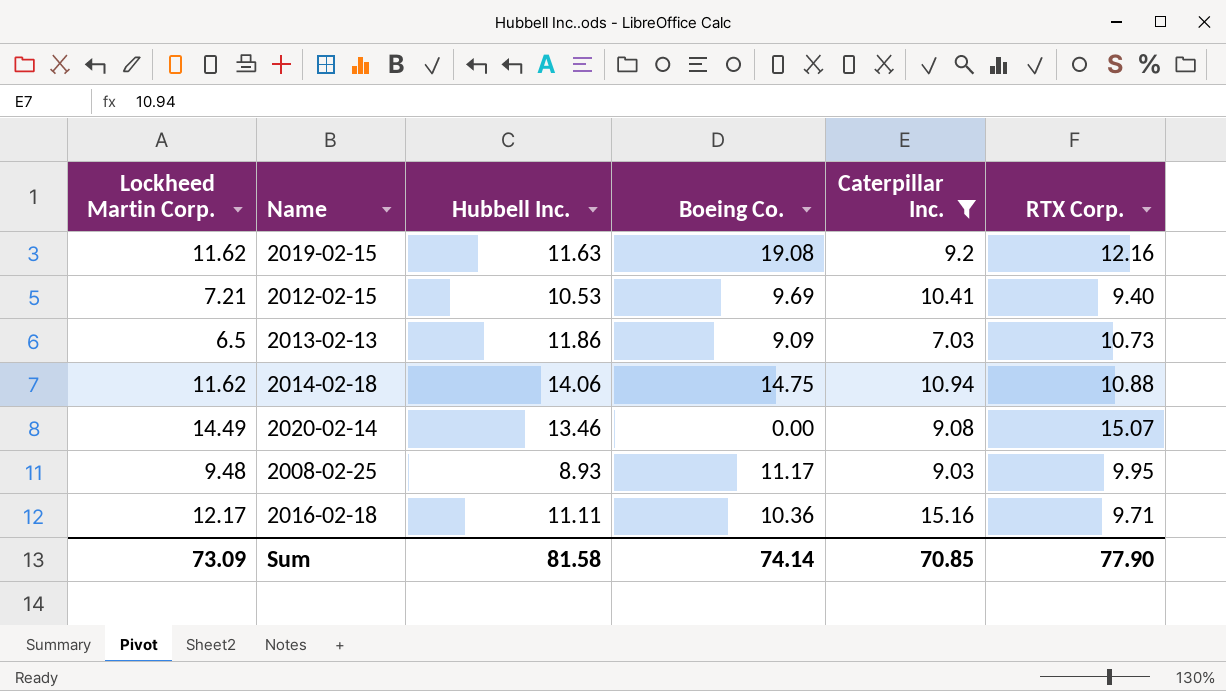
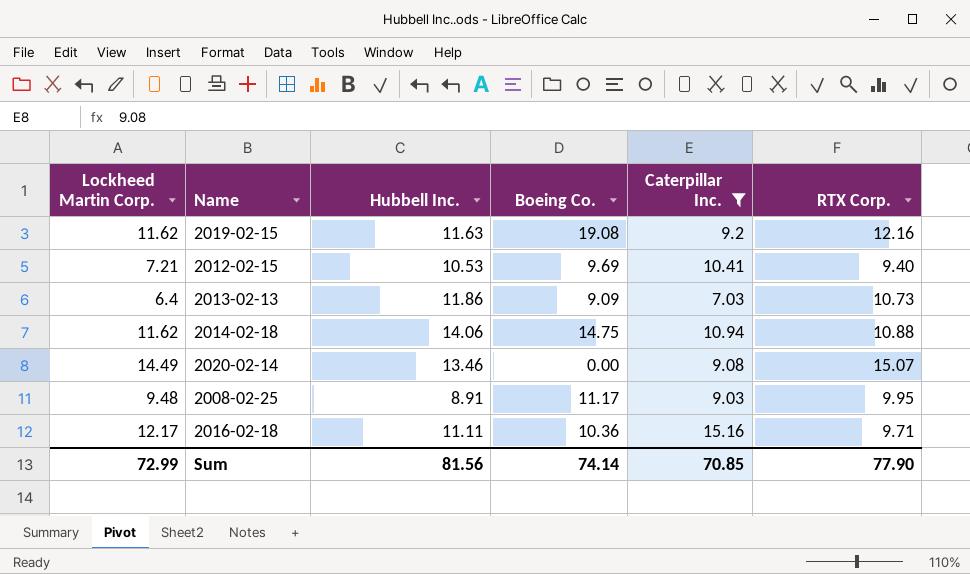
2013-02-13 | Lockheed Martin Corp.: 6.5 -> 6.4
2008-02-25 | Hubbell Inc.: 8.93 -> 8.91
Sum | Lockheed Martin Corp.: 73.09 -> 72.99
Sum | Hubbell Inc.: 81.58 -> 81.56

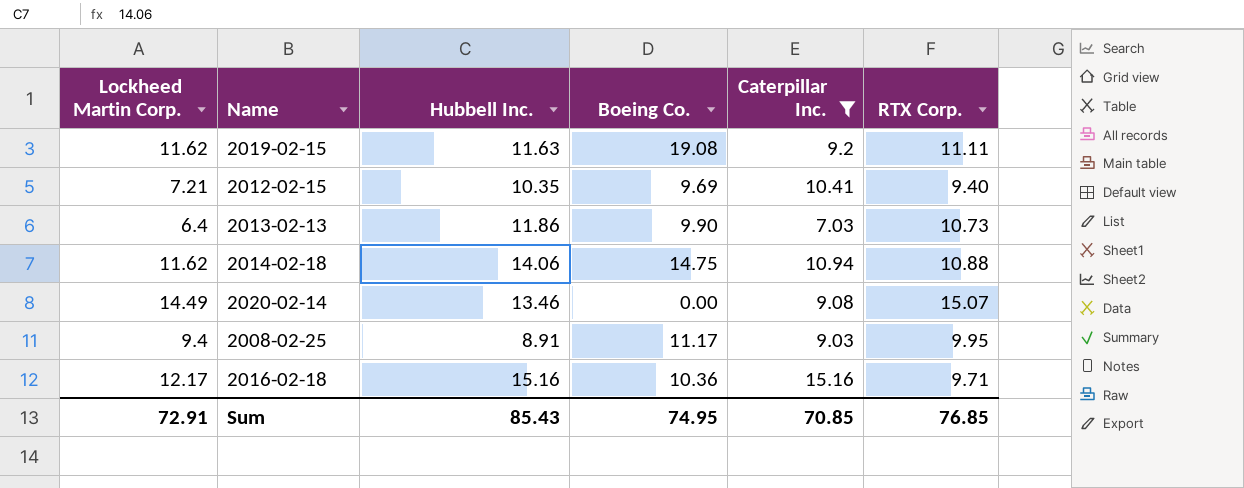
2019-02-15 | RTX Corp.: 12.16 -> 11.11
2012-02-15 | Hubbell Inc.: 10.53 -> 10.35
2013-02-13 | Boeing Co.: 9.09 -> 9.90
2008-02-25 | Lockheed Martin Corp.: 9.48 -> 9.4
2016-02-18 | Hubbell Inc.: 11.11 -> 15.16
Sum | Lockheed Martin Corp.: 72.99 -> 72.91
Sum | Hubbell Inc.: 81.56 -> 85.43
Sum | Boeing Co.: 74.14 -> 74.95
Sum | RTX Corp.: 77.90 -> 76.85

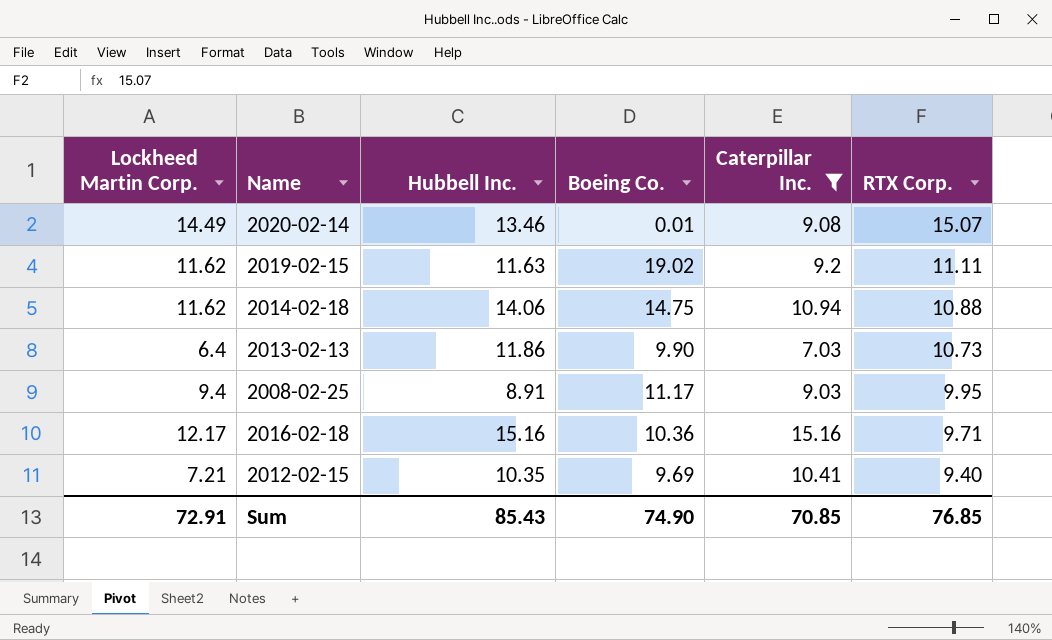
row order: none -> RTX Corp. descending
2020-02-14 | Boeing Co.: 0.00 -> 0.01
2019-02-15 | Boeing Co.: 19.08 -> 19.02
Sum | Boeing Co.: 74.95 -> 74.90

